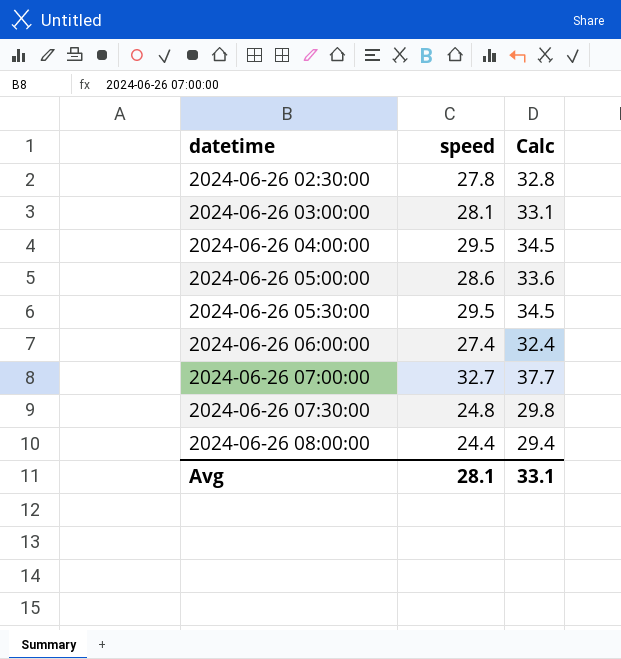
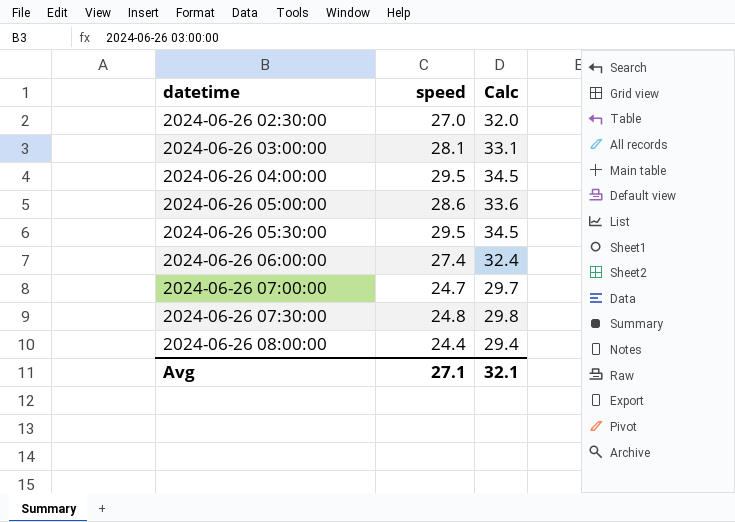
2024-06-26 02:30:00 | speed: 27.8 -> 27.0
2024-06-26 02:30:00 | Calc: 32.8 -> 32.0
2024-06-26 07:00:00 | speed: 32.7 -> 24.7
2024-06-26 07:00:00 | Calc: 37.7 -> 29.7
Avg | speed: 28.1 -> 27.1
Avg | Calc: 33.1 -> 32.1

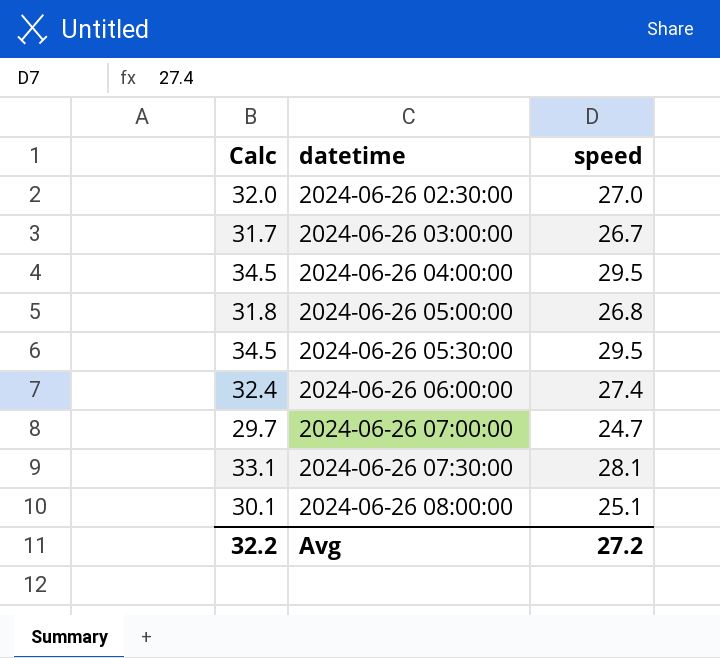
column Calc | position: 3 -> 1
2024-06-26 03:00:00 | Calc: 33.1 -> 31.7
2024-06-26 03:00:00 | speed: 28.1 -> 26.7
2024-06-26 05:00:00 | Calc: 33.6 -> 31.8
2024-06-26 05:00:00 | speed: 28.6 -> 26.8
2024-06-26 07:30:00 | Calc: 29.8 -> 33.1
2024-06-26 07:30:00 | speed: 24.8 -> 28.1
2024-06-26 08:00:00 | Calc: 29.4 -> 30.1
2024-06-26 08:00:00 | speed: 24.4 -> 25.1
Avg | Calc: 32.1 -> 32.2
Avg | speed: 27.1 -> 27.2

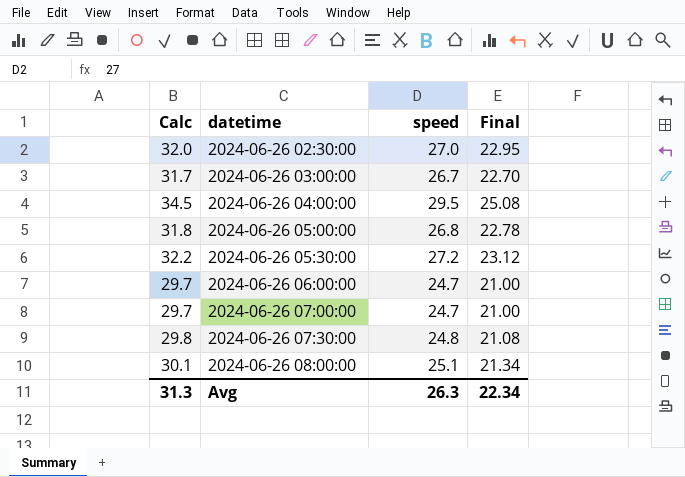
column Final | formula: none -> [speed] * 0.85
2024-06-26 05:30:00 | Calc: 34.5 -> 32.2
2024-06-26 05:30:00 | speed: 29.5 -> 27.2
2024-06-26 06:00:00 | Calc: 32.4 -> 29.7
2024-06-26 06:00:00 | speed: 27.4 -> 24.7
2024-06-26 07:30:00 | Calc: 33.1 -> 29.8
2024-06-26 07:30:00 | speed: 28.1 -> 24.8
Avg | Calc: 32.2 -> 31.3
Avg | speed: 27.2 -> 26.3

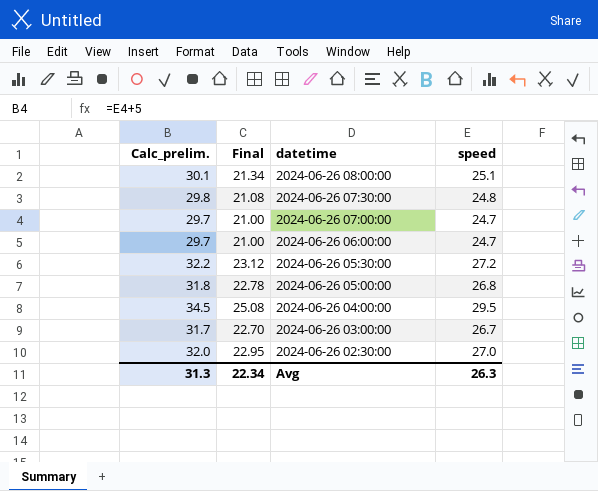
row order: datetime ascending -> datetime descending
column name: Calc -> Calc_prelim.
column Final | position: 4 -> 2

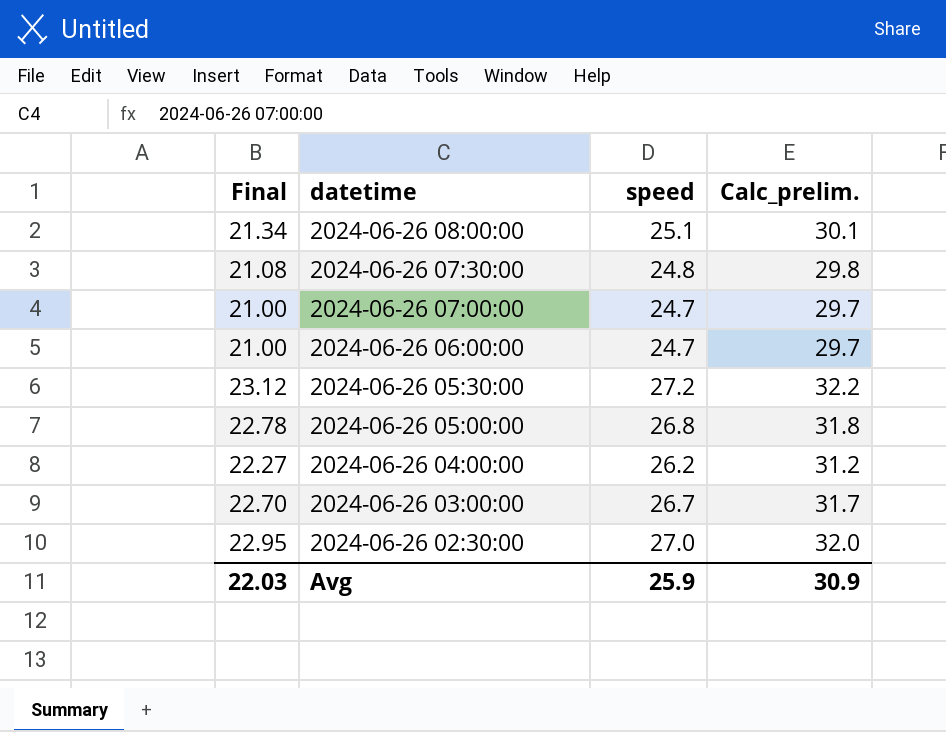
column Calc_prelim. | position: 1 -> 4
2024-06-26 04:00:00 | Final: 25.08 -> 22.27
2024-06-26 04:00:00 | speed: 29.5 -> 26.2
2024-06-26 04:00:00 | Calc_prelim.: 34.5 -> 31.2
Avg | Final: 22.34 -> 22.03
Avg | speed: 26.3 -> 25.9
Avg | Calc_prelim.: 31.3 -> 30.9

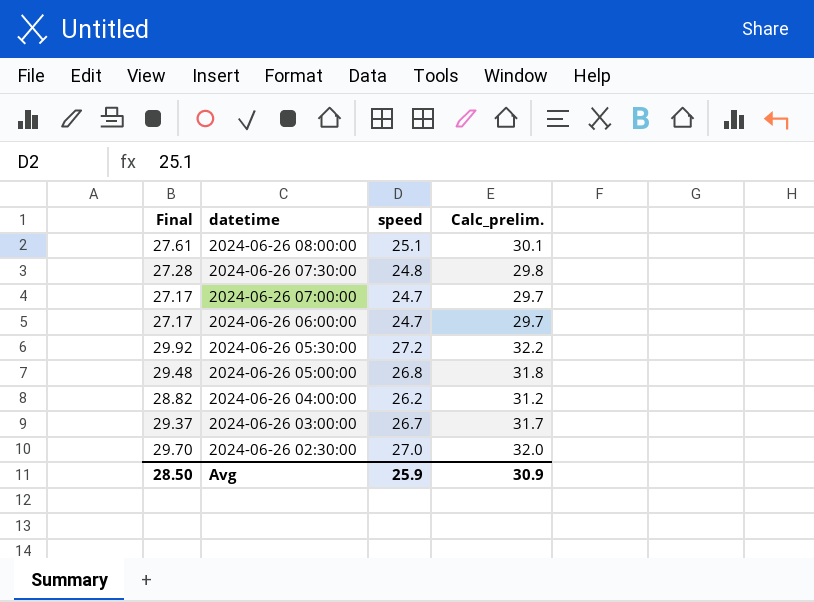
column Final | formula: [speed] * 0.85 -> [speed] * 1.1
Avg | Final: 22.03 -> 28.50

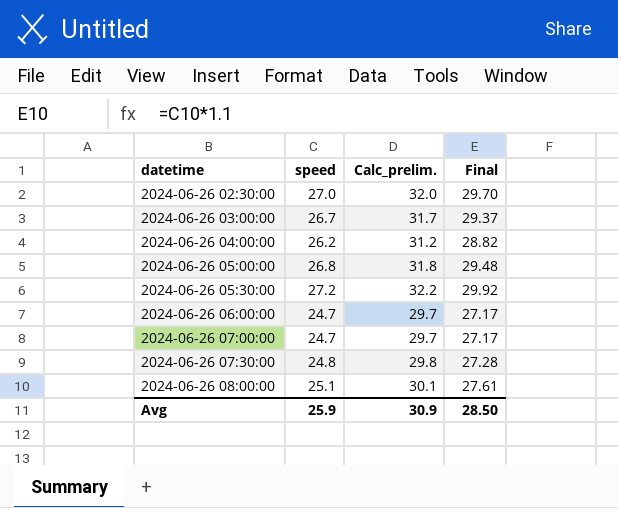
row order: datetime descending -> datetime ascending
column Final | position: 1 -> 4

